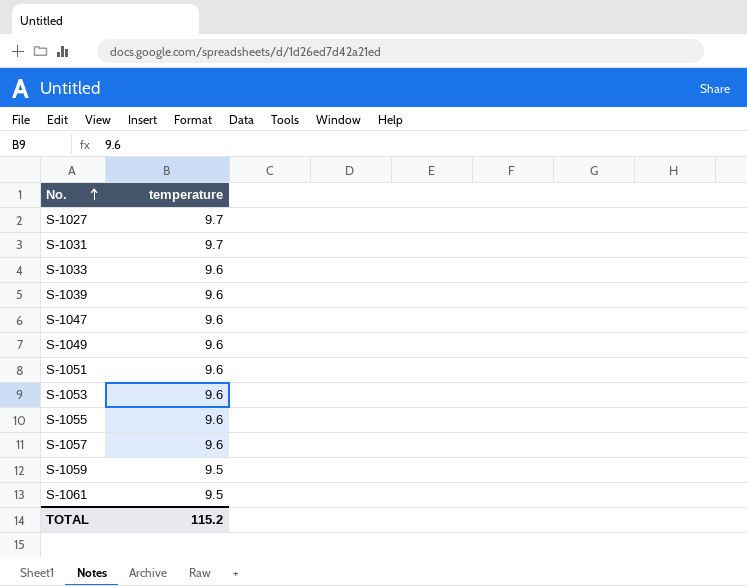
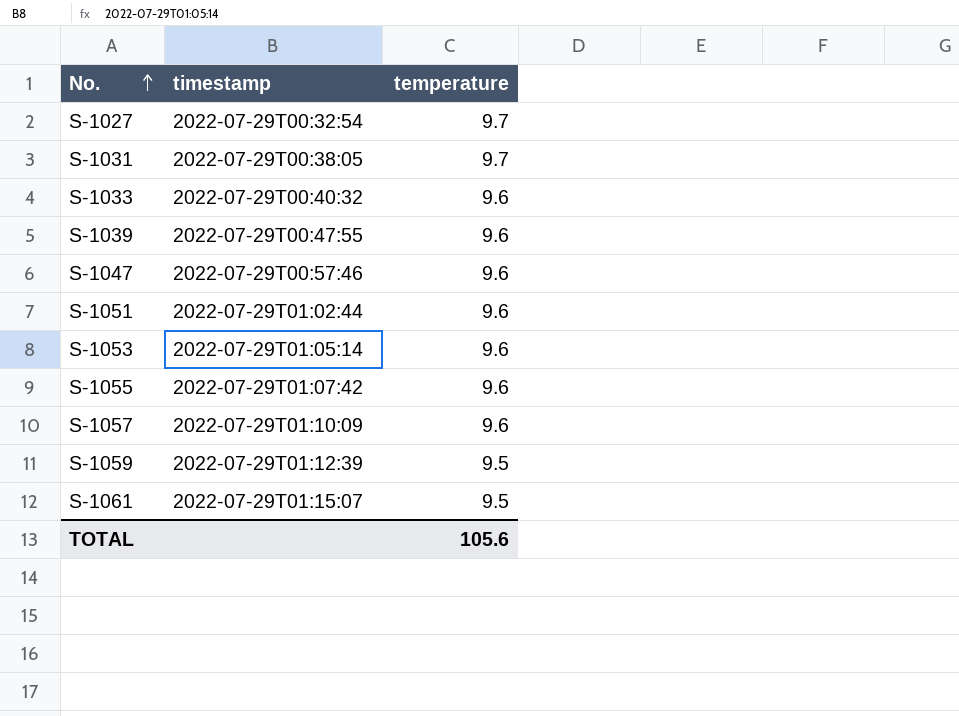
column timestamp | position: none -> 2
row S-1049: 9.6 -> none
TOTAL | temperature: 115.2 -> 105.6

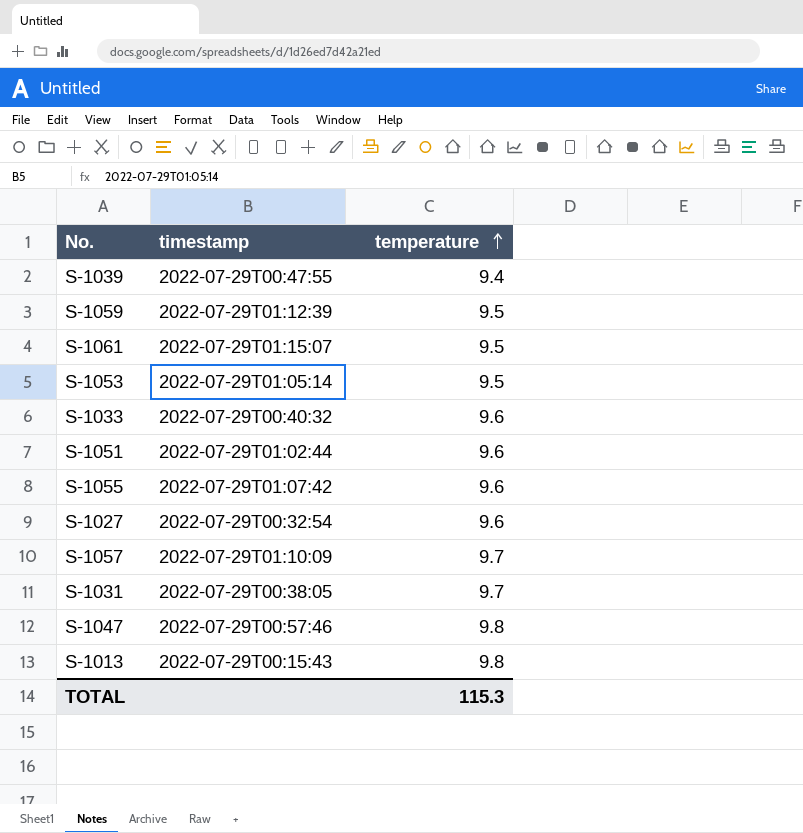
row order: No. ascending -> temperature ascending
S-1039 | temperature: 9.6 -> 9.4
S-1053 | temperature: 9.6 -> 9.5
S-1027 | temperature: 9.7 -> 9.6
S-1057 | temperature: 9.6 -> 9.7
S-1047 | temperature: 9.6 -> 9.8
row S-1013: none -> 2022-07-29T00:15:43 | 9.8
TOTAL | temperature: 105.6 -> 115.3

